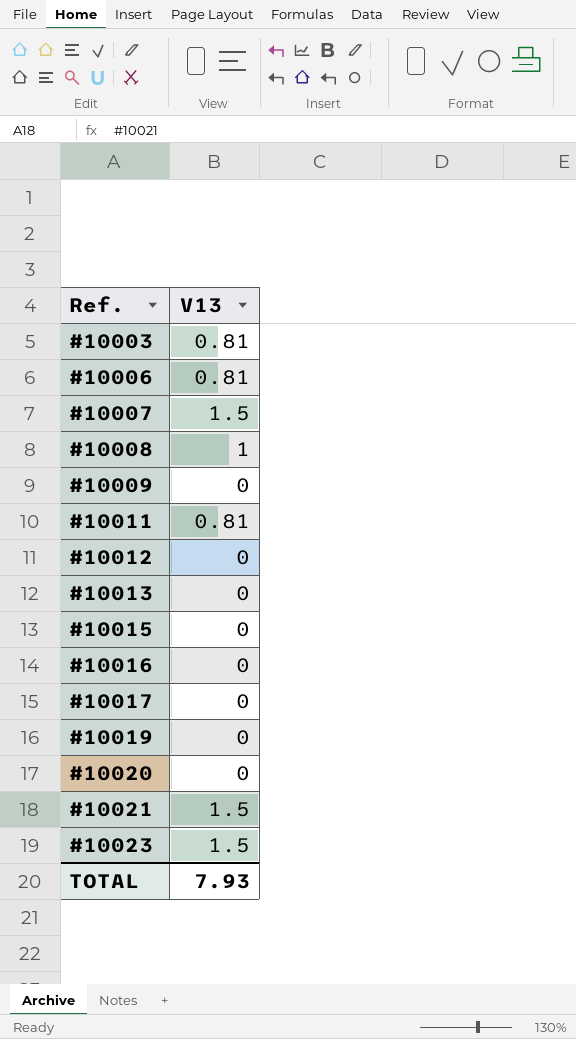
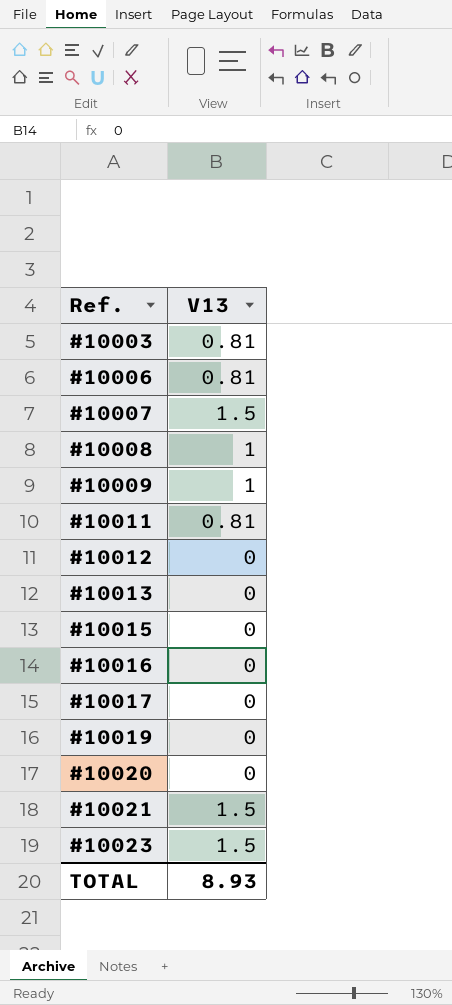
#10009 | V13: 0 -> 1
TOTAL | V13: 7.93 -> 8.93

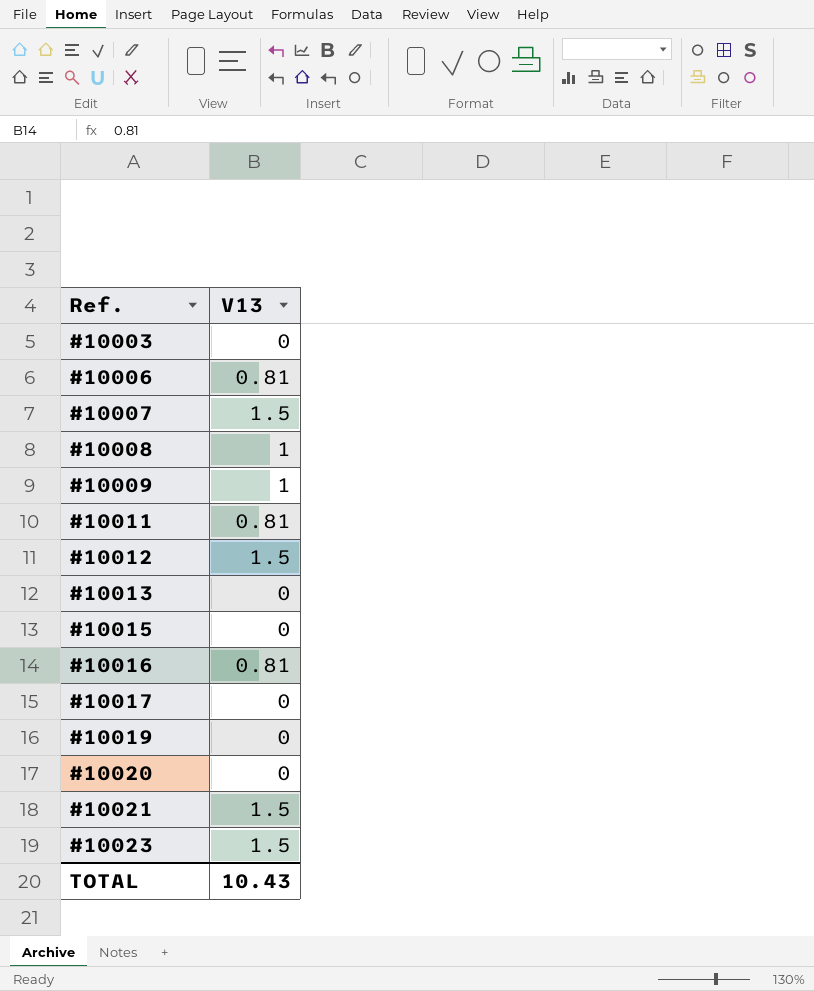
#10003 | V13: 0.81 -> 0
#10012 | V13: 0 -> 1.5
#10016 | V13: 0 -> 0.81
TOTAL | V13: 8.93 -> 10.43

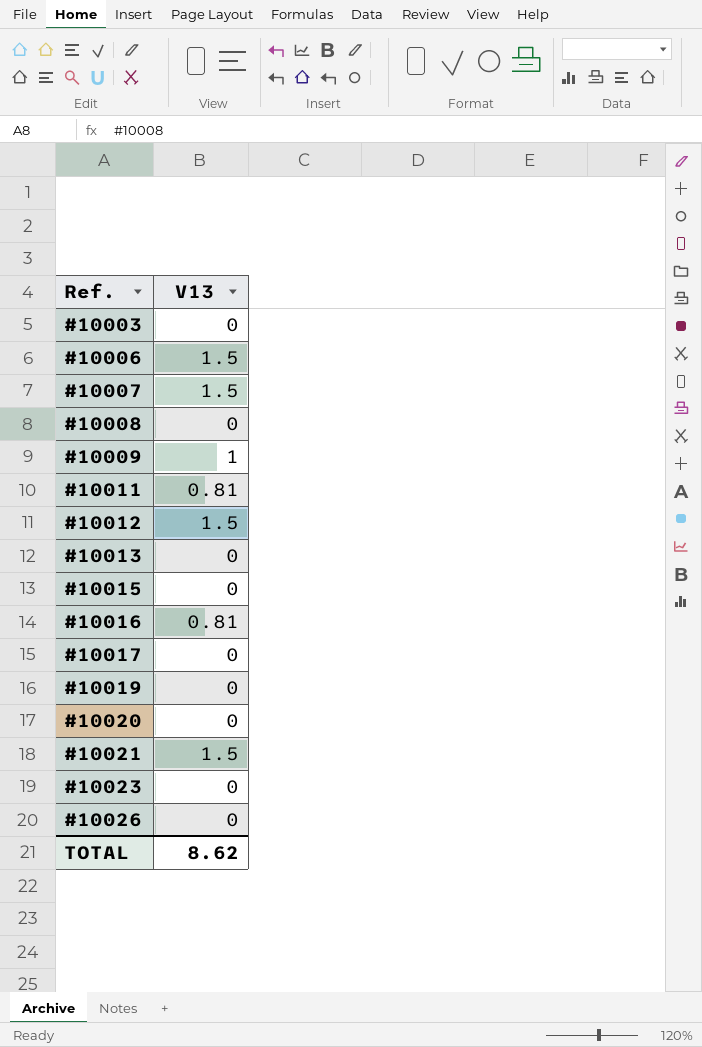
#10006 | V13: 0.81 -> 1.5
#10008 | V13: 1 -> 0
#10023 | V13: 1.5 -> 0
row #10026: none -> 0
TOTAL | V13: 10.43 -> 8.62

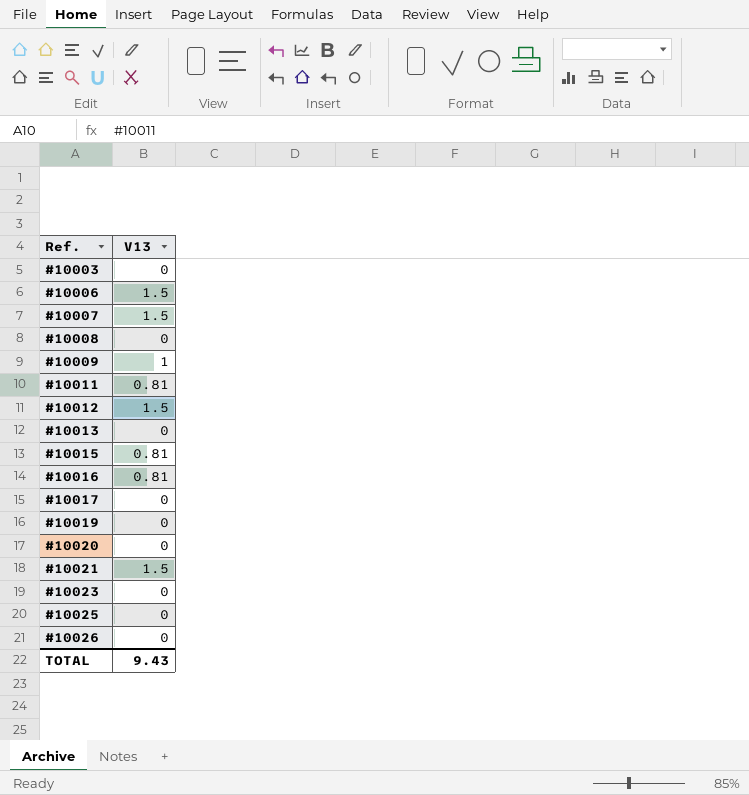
#10015 | V13: 0 -> 0.81
row #10025: none -> 0
TOTAL | V13: 8.62 -> 9.43

